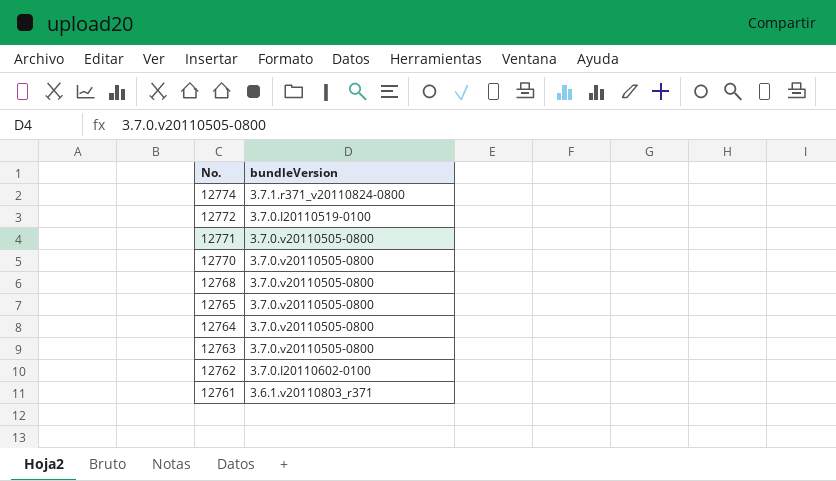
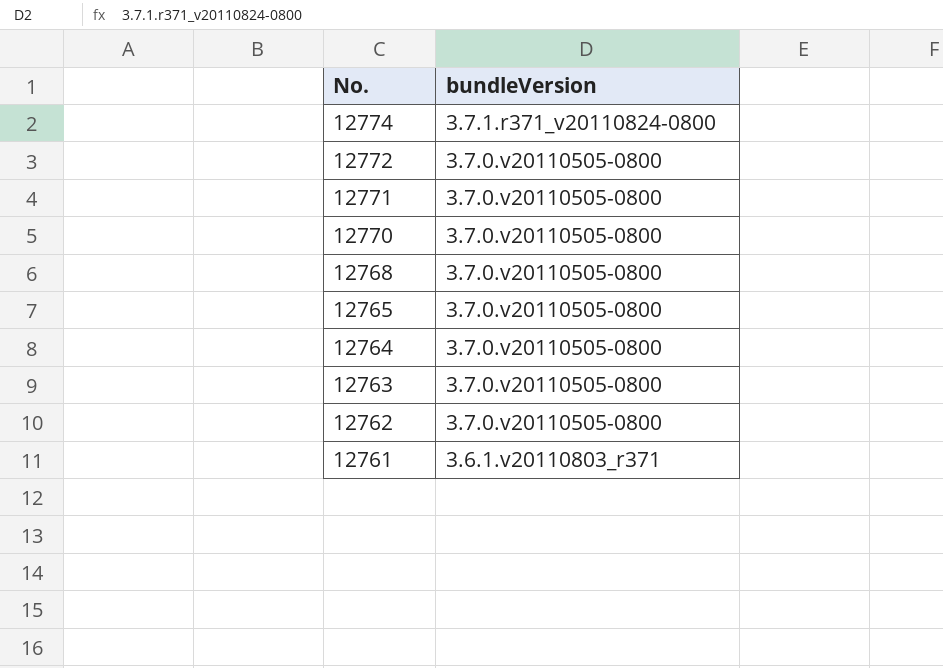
12772 | bundleVersion: 3.7.0.I20110519-0100 -> 3.7.0.v20110505-0800
12762 | bundleVersion: 3.7.0.I20110602-0100 -> 3.7.0.v20110505-0800

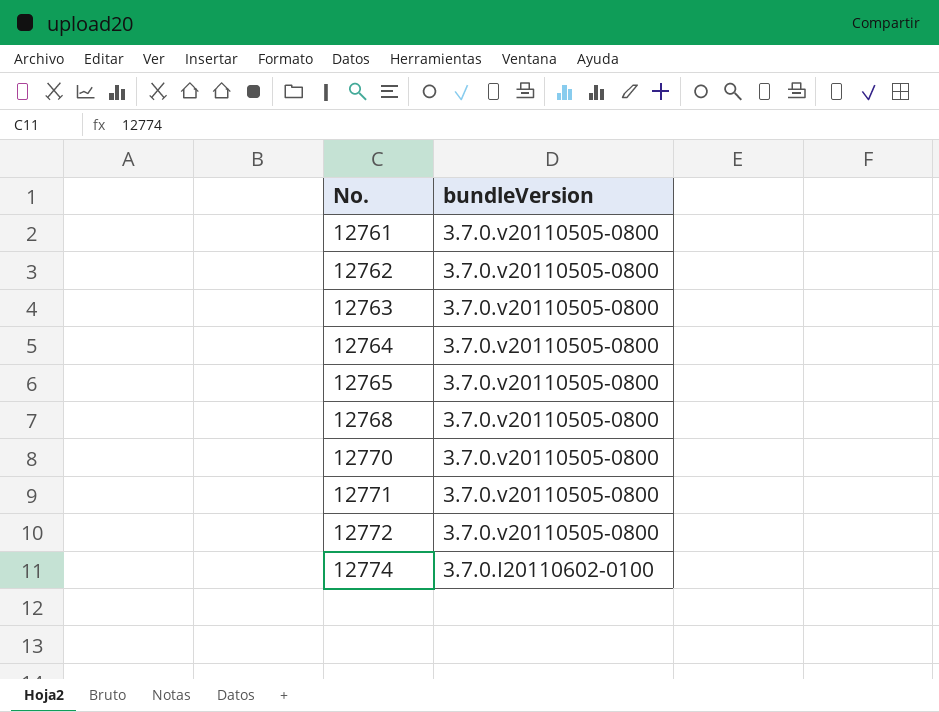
row order: No. descending -> No. ascending
12761 | bundleVersion: 3.6.1.v20110803_r371 -> 3.7.0.v20110505-0800
12774 | bundleVersion: 3.7.1.r371_v20110824-0800 -> 3.7.0.I20110602-0100

